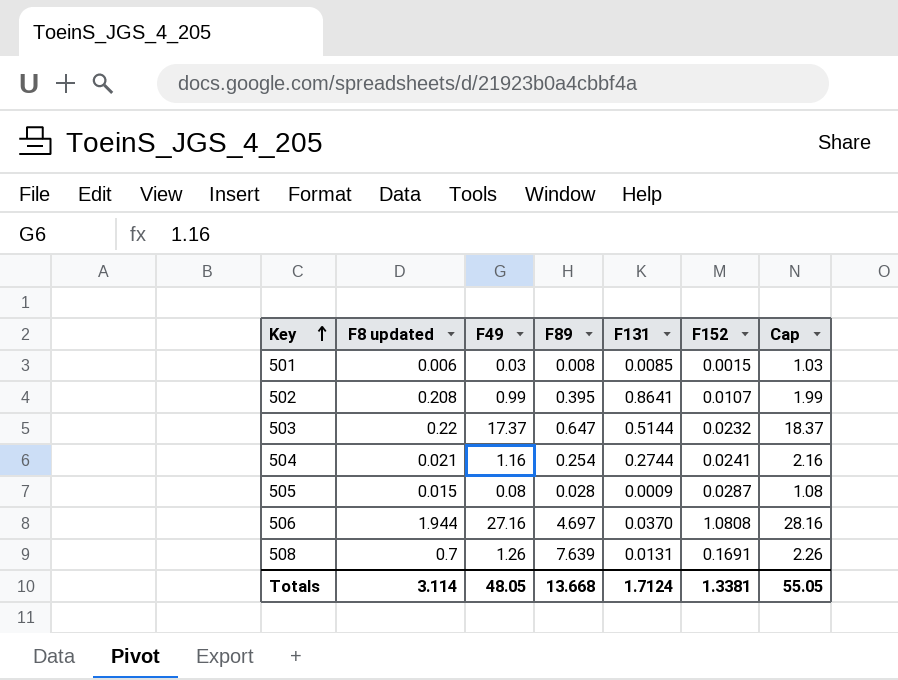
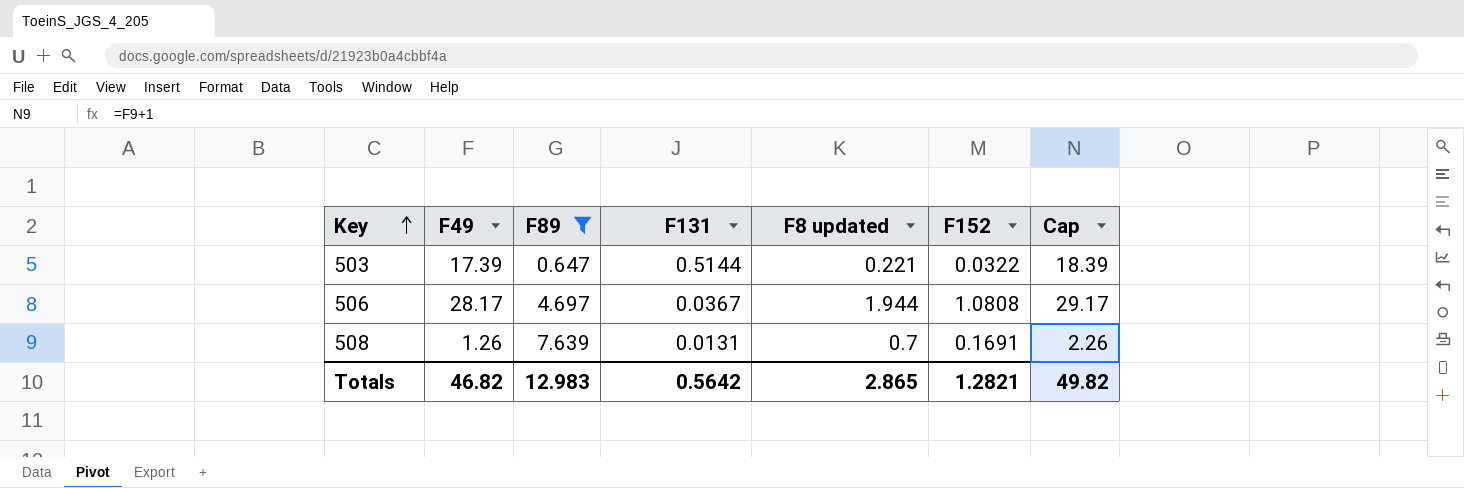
filter: none -> F89 >= 0.647
column F8 updated | position: 2 -> 5
503 | F49: 17.37 -> 17.39
503 | F8 updated: 0.22 -> 0.221
503 | F152: 0.0232 -> 0.0322
503 | Cap: 18.37 -> 18.39
506 | F49: 27.16 -> 28.17
506 | F131: 0.0370 -> 0.0367
506 | Cap: 28.16 -> 29.17
Totals | F49: 48.05 -> 46.82
Totals | F89: 13.668 -> 12.983
Totals | F131: 1.7124 -> 0.5642
Totals | F8 updated: 3.114 -> 2.865
Totals | F152: 1.3381 -> 1.2821
Totals | Cap: 55.05 -> 49.82

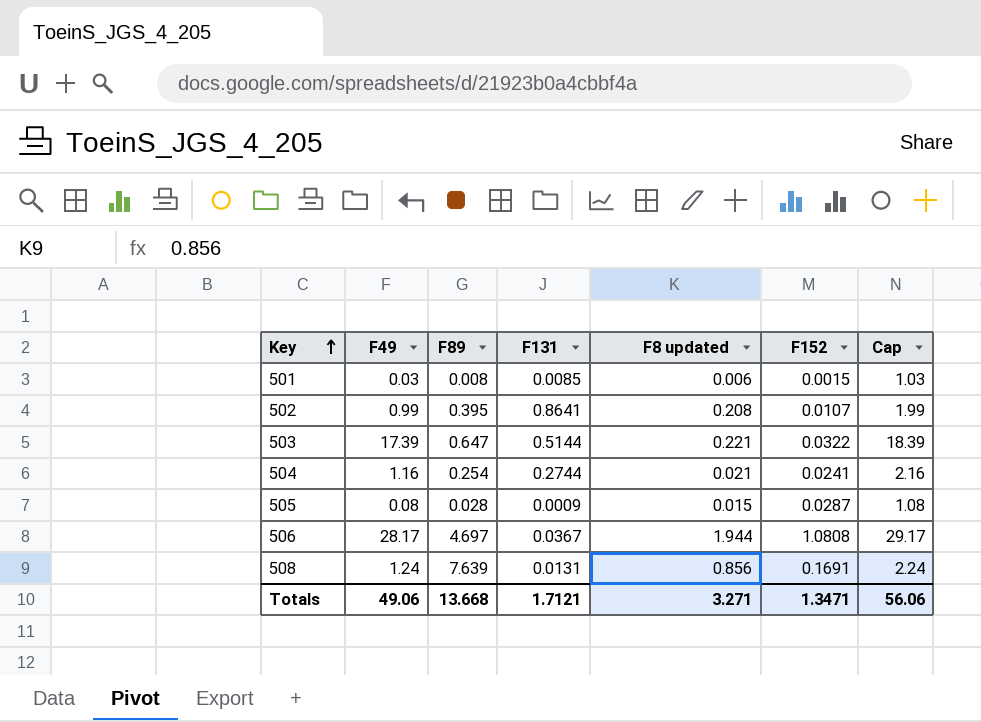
filter: F89 >= 0.647 -> none
508 | F49: 1.26 -> 1.24
508 | F8 updated: 0.7 -> 0.856
508 | Cap: 2.26 -> 2.24
Totals | F49: 46.82 -> 49.06
Totals | F89: 12.983 -> 13.668
Totals | F131: 0.5642 -> 1.7121
Totals | F8 updated: 2.865 -> 3.271
Totals | F152: 1.2821 -> 1.3471
Totals | Cap: 49.82 -> 56.06

